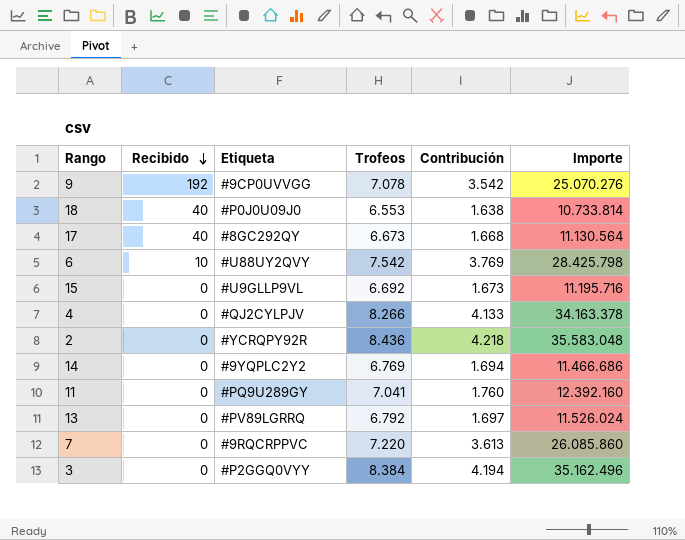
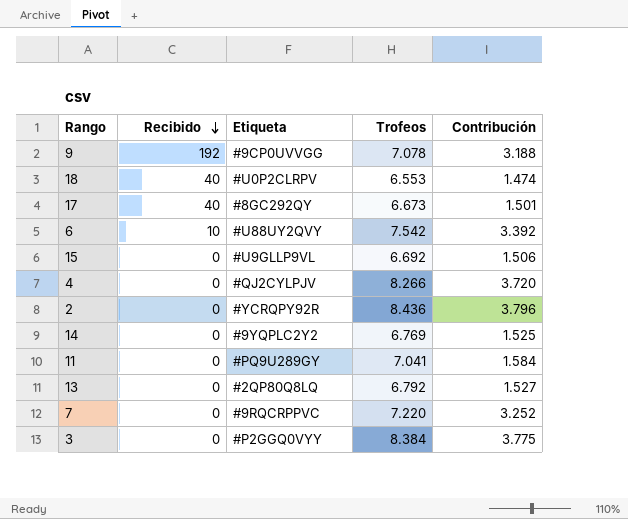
column Importe | formula: [Trofeos] * [Contribución] -> none
9 | Contribución: 3.542 -> 3.188
18 | Etiqueta: #P0J0U09J0 -> #U0P2CLRPV
18 | Contribución: 1.638 -> 1.474
17 | Contribución: 1.668 -> 1.501
6 | Contribución: 3.769 -> 3.392
15 | Contribución: 1.673 -> 1.506
4 | Contribución: 4.133 -> 3.720
2 | Contribución: 4.218 -> 3.796
14 | Contribución: 1.694 -> 1.525
11 | Contribución: 1.760 -> 1.584
13 | Etiqueta: #PV89LGRRQ -> #2QP80Q8LQ
13 | Contribución: 1.697 -> 1.527
7 | Contribución: 3.613 -> 3.252
3 | Contribución: 4.194 -> 3.775

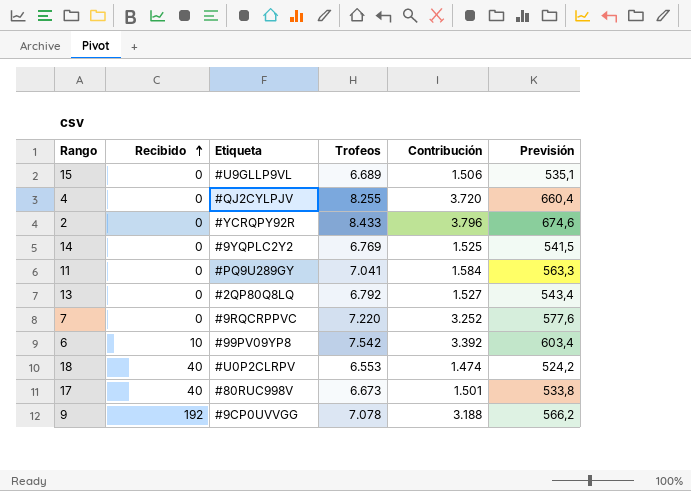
row order: Recibido descending -> Recibido ascending
column Previsión | formula: none -> [Trofeos] * 0,08
row 3: 0 | #P2GGQ0VYY | 8.384 | 3.775 -> none
15 | Trofeos: 6.692 -> 6.689
4 | Trofeos: 8.266 -> 8.255
2 | Trofeos: 8.436 -> 8.433
6 | Etiqueta: #U88UY2QVY -> #99PV09YP8
17 | Etiqueta: #8GC292QY -> #80RUC998V

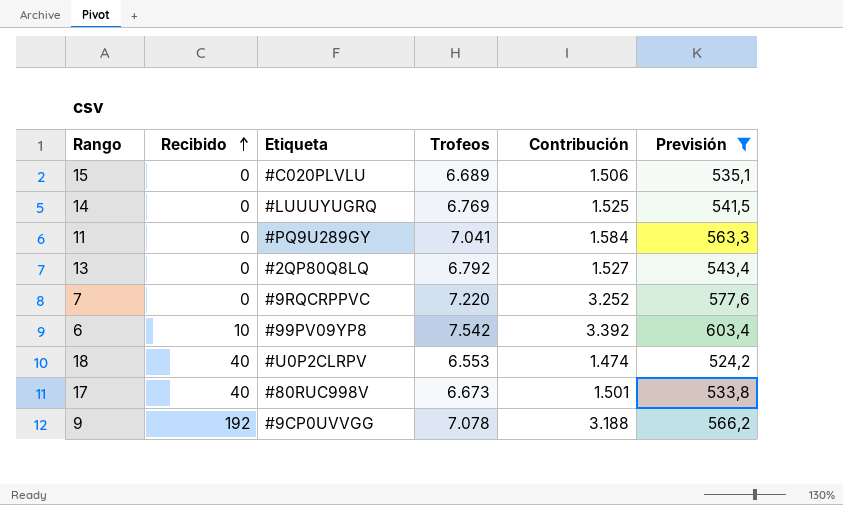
filter: none -> Previsión <= 603,4
15 | Etiqueta: #U9GLLP9VL -> #C020PLVLU
14 | Etiqueta: #9YQPLC2Y2 -> #LUUUYUGRQ

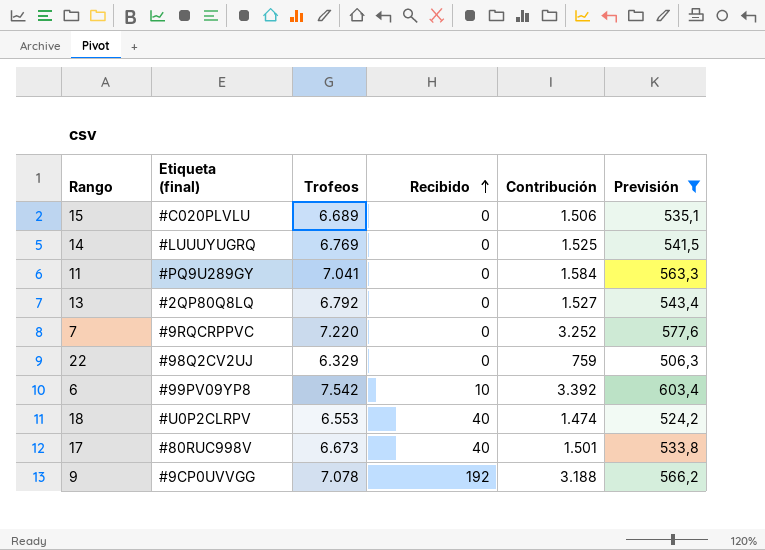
column name: Etiqueta -> Etiqueta (final)
column Recibido | position: 2 -> 4
row 22: none -> #98Q2CV2UJ | 6.329 | 0 | 759 | 506,3

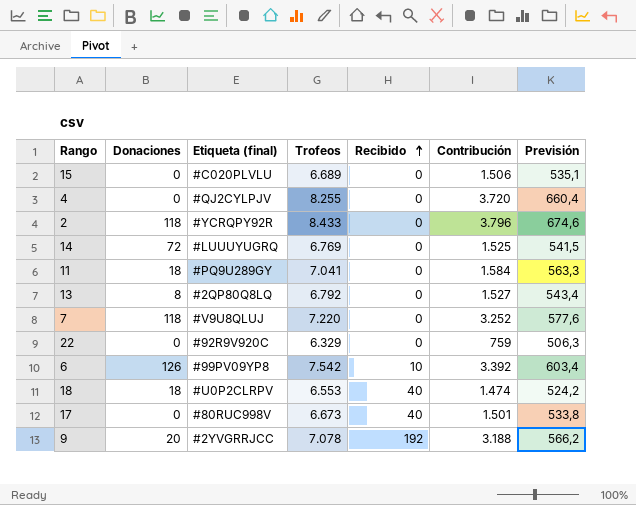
filter: Previsión <= 603,4 -> none
column Donaciones | position: none -> 2
7 | Etiqueta (final): #9RQCRPPVC -> #V9U8QLUJ
22 | Etiqueta (final): #98Q2CV2UJ -> #92R9V920C
9 | Etiqueta (final): #9CP0UVVGG -> #2YVGRRJCC

